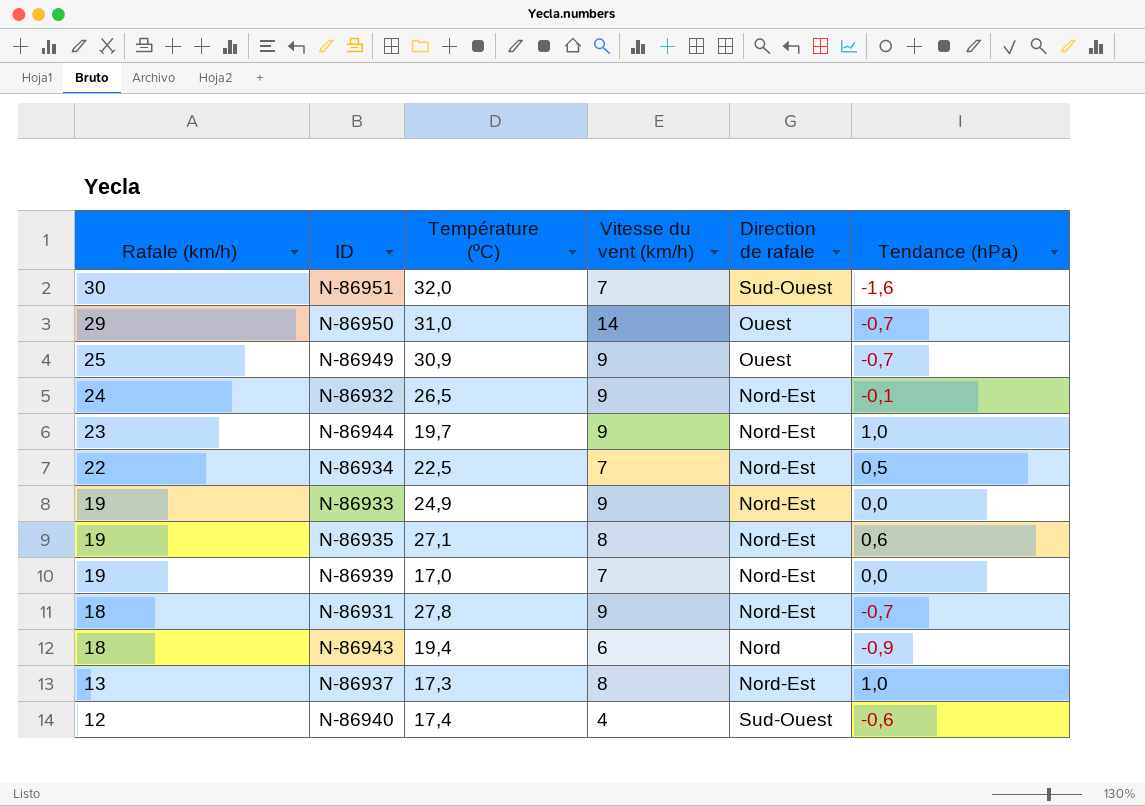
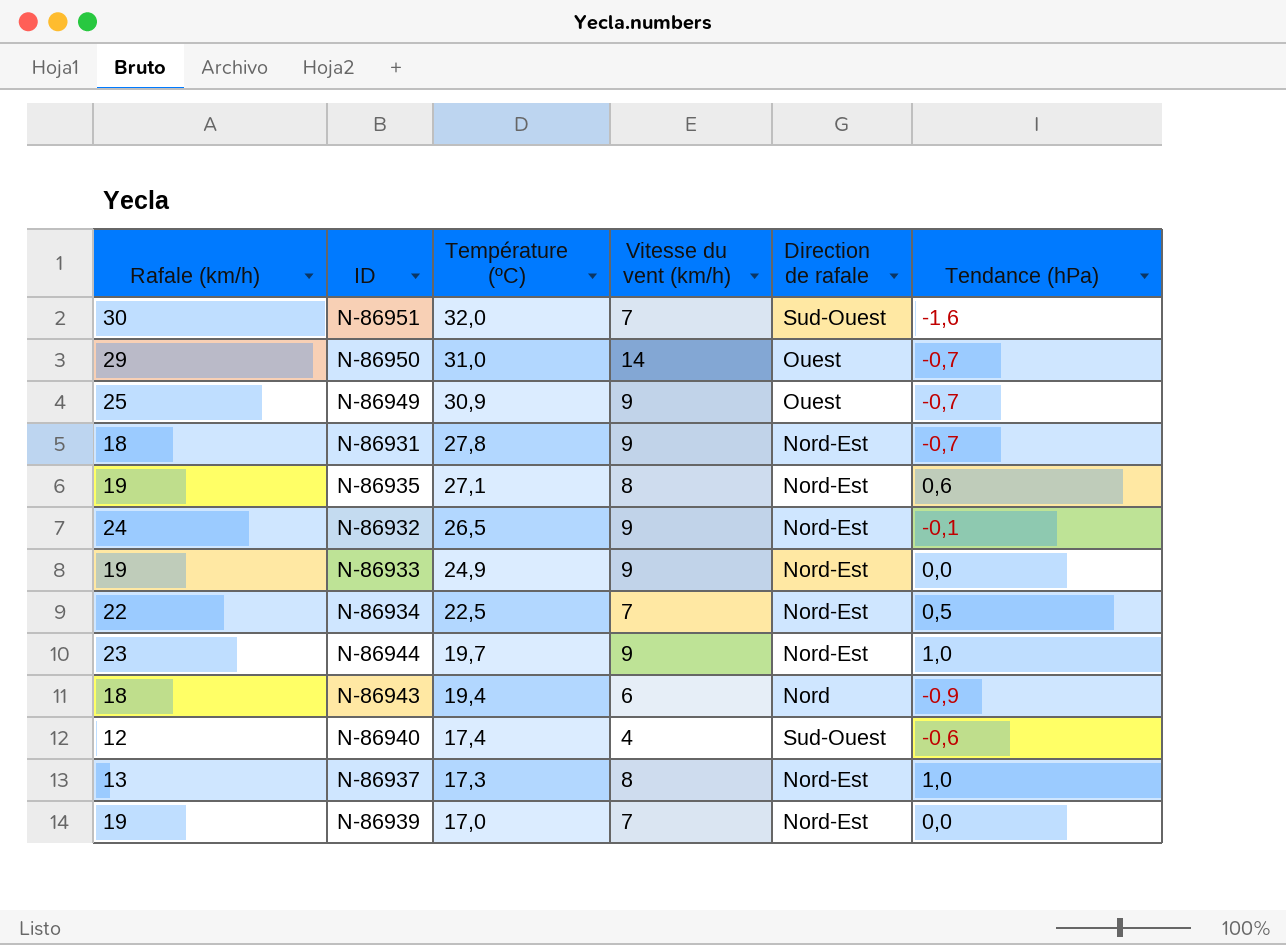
row order: Rafale (km/h) descending -> Température (ºC) descending

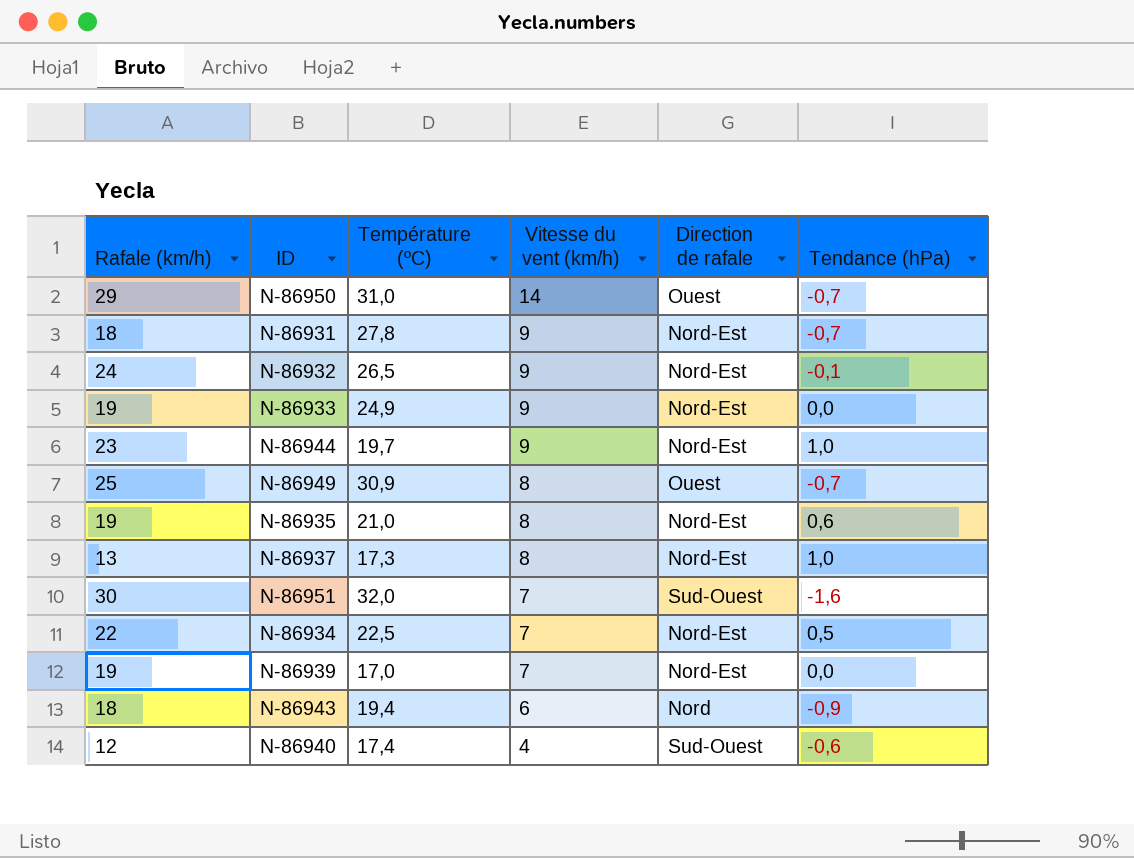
row order: Température (ºC) descending -> Vitesse du vent (km/h) descending
N-86949 | Vitesse du vent (km/h): 9 -> 8
N-86935 | Température (ºC): 27,1 -> 21,0

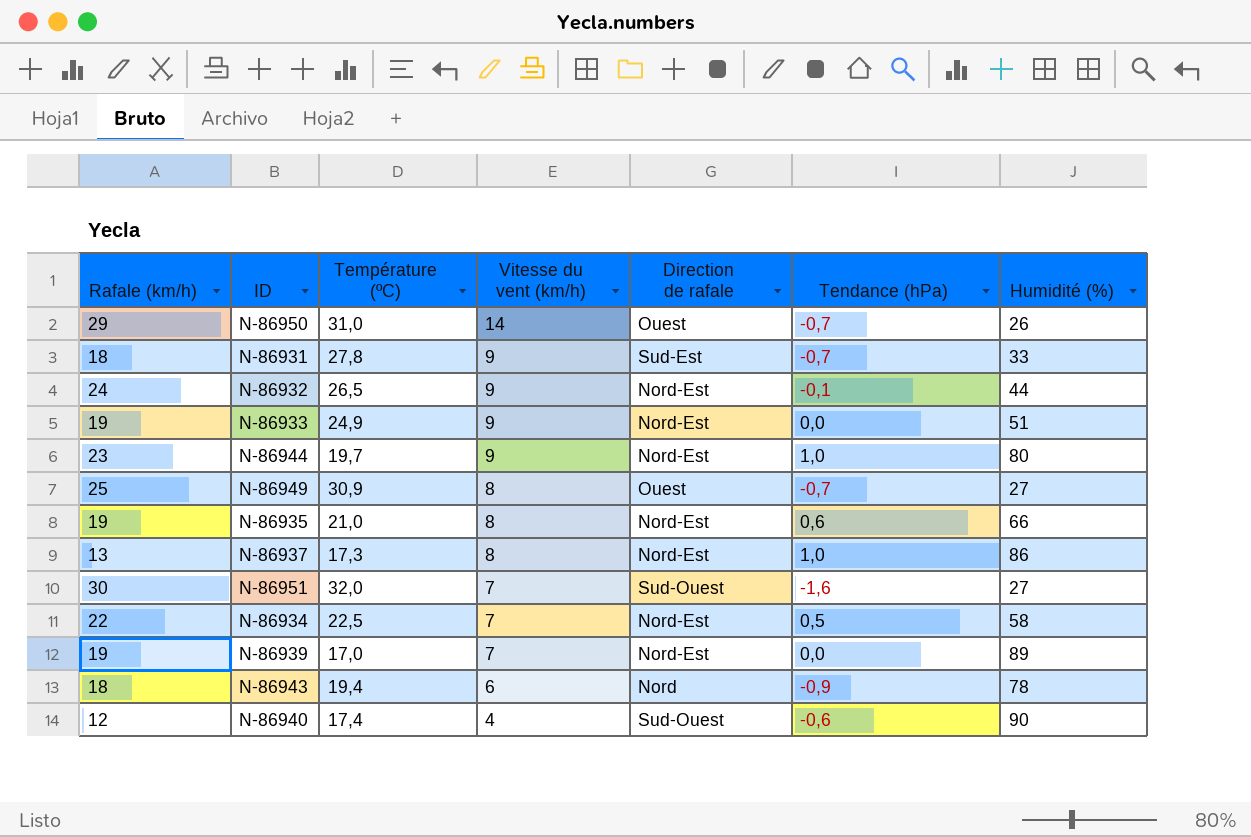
column Humidité (%) | position: none -> 7
N-86931 | Direction de rafale: Nord-Est -> Sud-Est

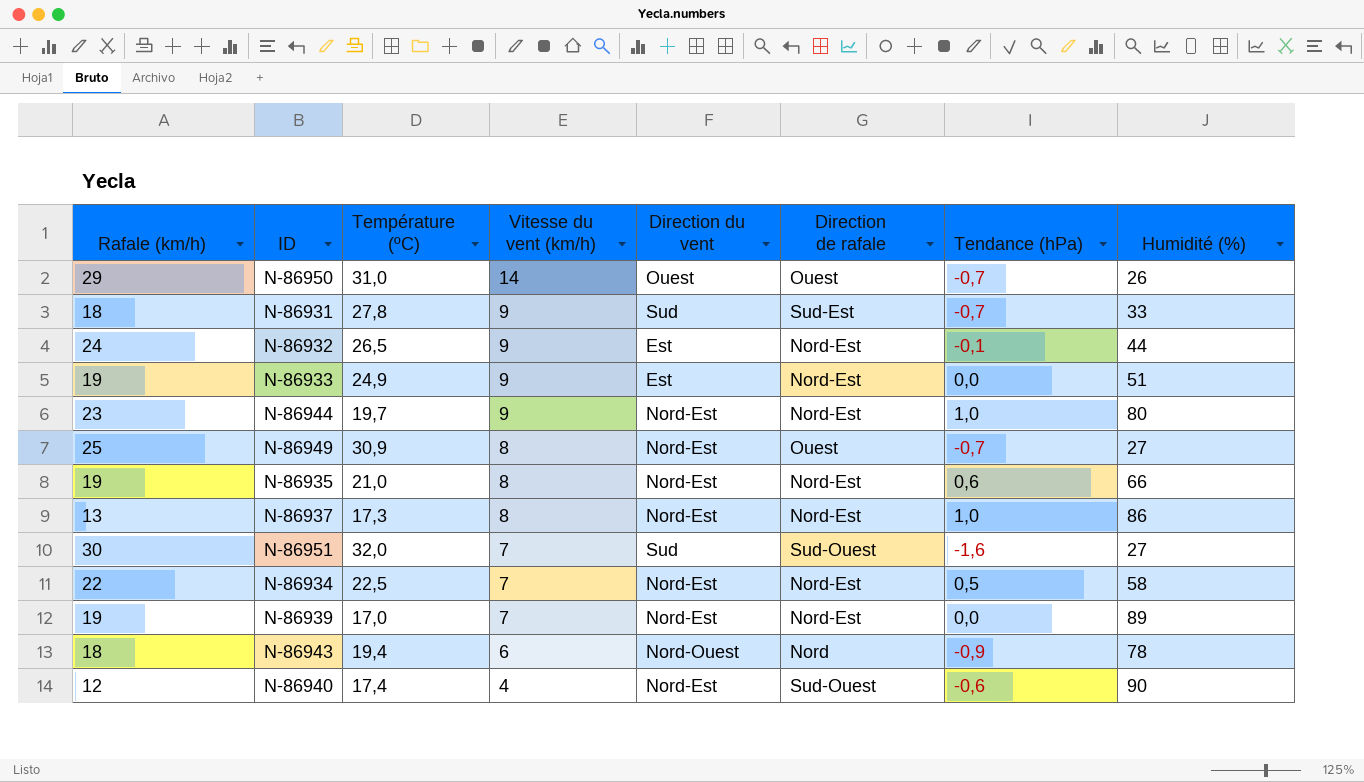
column Direction du vent | position: none -> 5

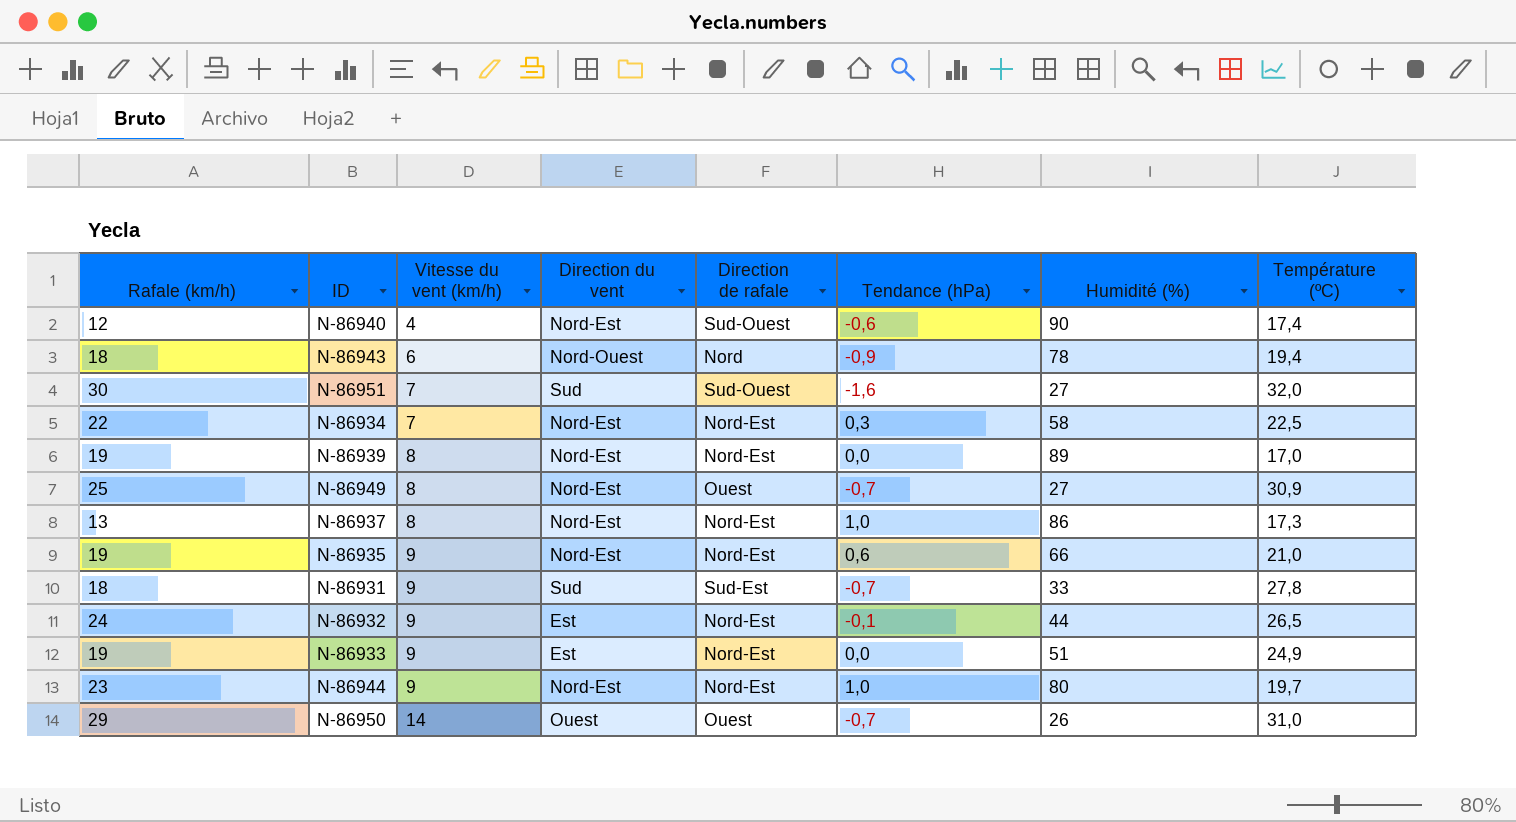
row order: Vitesse du vent (km/h) descending -> Vitesse du vent (km/h) ascending
column Température (ºC) | position: 3 -> 8
N-86934 | Tendance (hPa): 0,5 -> 0,3
N-86939 | Vitesse du vent (km/h): 7 -> 8
N-86935 | Vitesse du vent (km/h): 8 -> 9

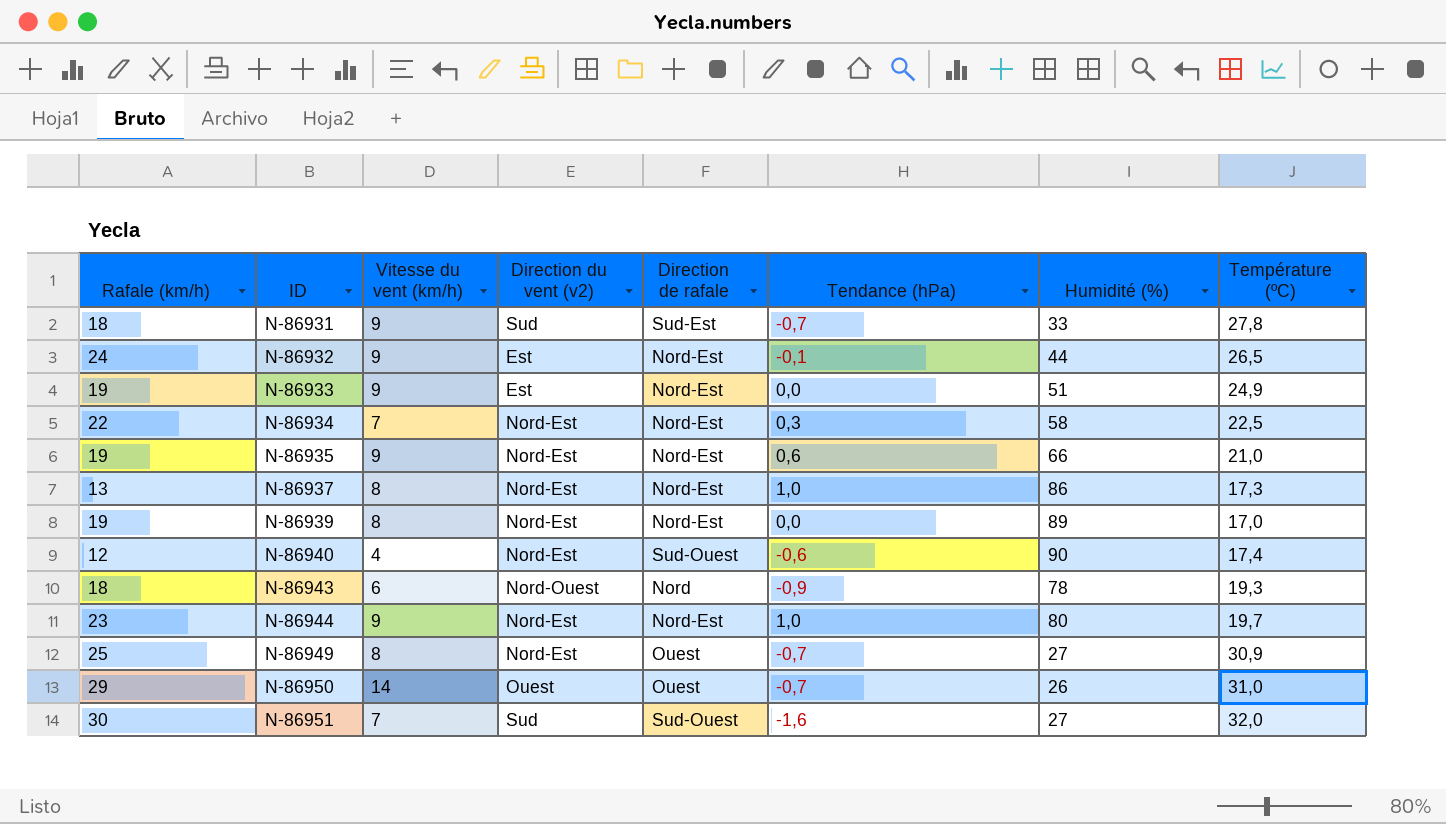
row order: Vitesse du vent (km/h) ascending -> ID ascending
column name: Direction du vent -> Direction du vent (v2)
N-86943 | Température (ºC): 19,4 -> 19,3

